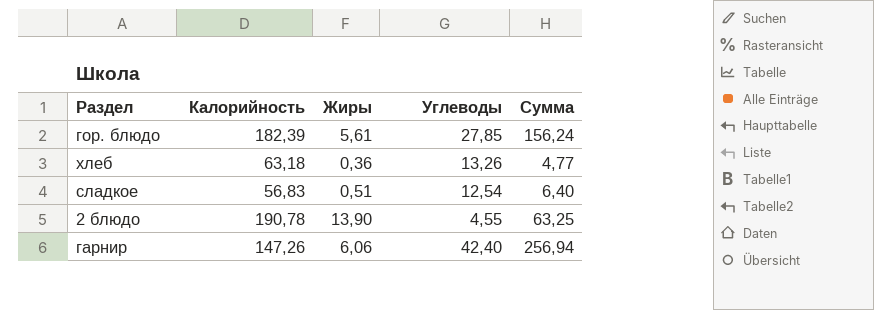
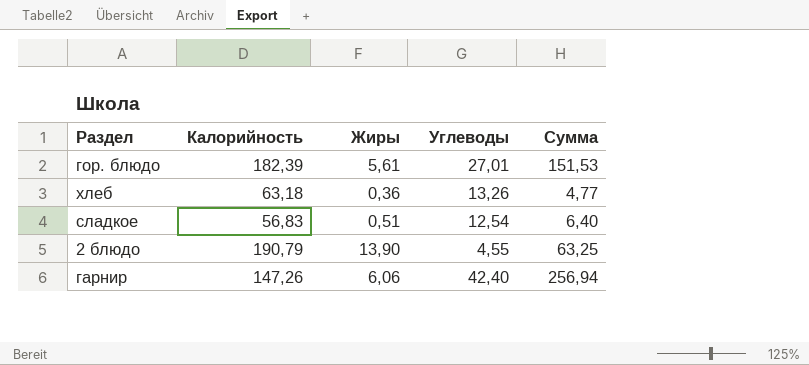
гор. блюдо | Углеводы: 27,85 -> 27,01
гор. блюдо | Сумма: 156,24 -> 151,53
2 блюдо | Калорийность: 190,78 -> 190,79

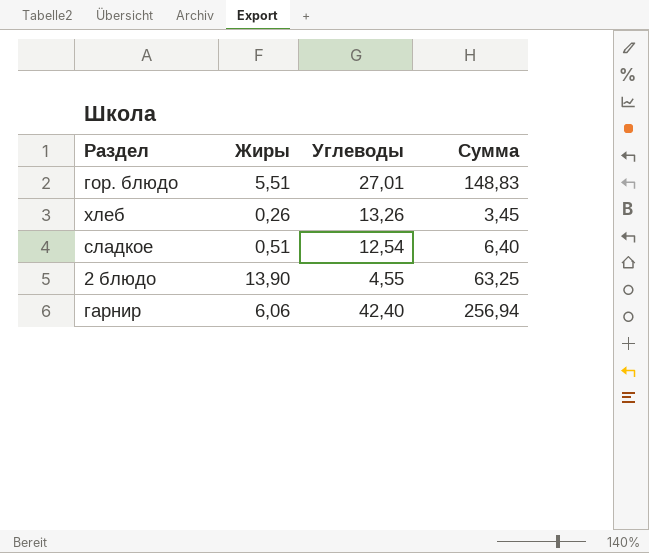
column Калорийность | position: 2 -> none
гор. блюдо | Жиры: 5,61 -> 5,51
гор. блюдо | Сумма: 151,53 -> 148,83
хлеб | Жиры: 0,36 -> 0,26
хлеб | Сумма: 4,77 -> 3,45

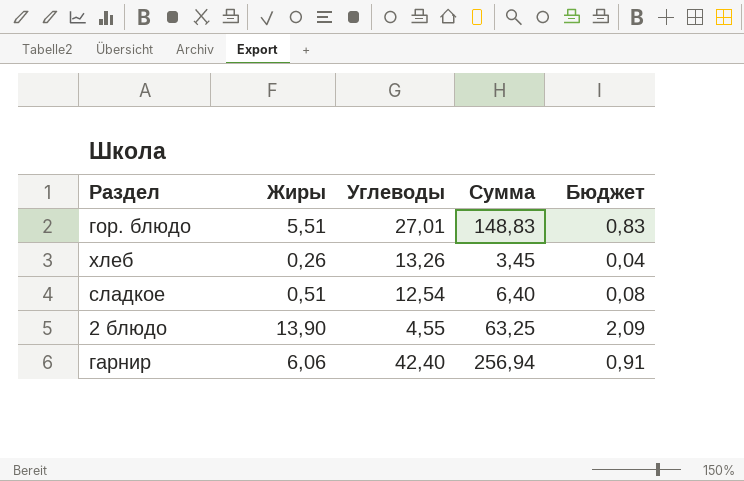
column Бюджет | formula: none -> [Жиры] * 0,15

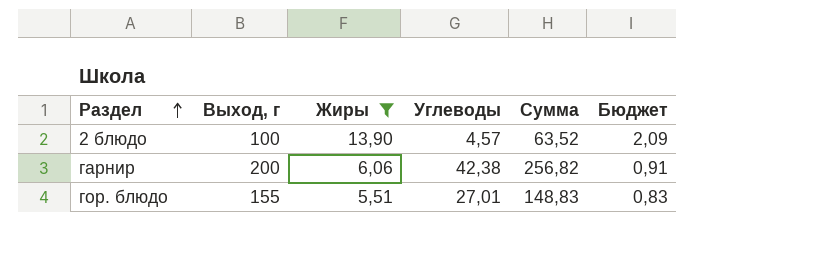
filter: none -> Жиры >= 5,51
row order: none -> Раздел ascending
column Выход, г | position: none -> 2
2 блюдо | Углеводы: 4,55 -> 4,57
2 блюдо | Сумма: 63,25 -> 63,52
гарнир | Углеводы: 42,40 -> 42,38
гарнир | Сумма: 256,94 -> 256,82

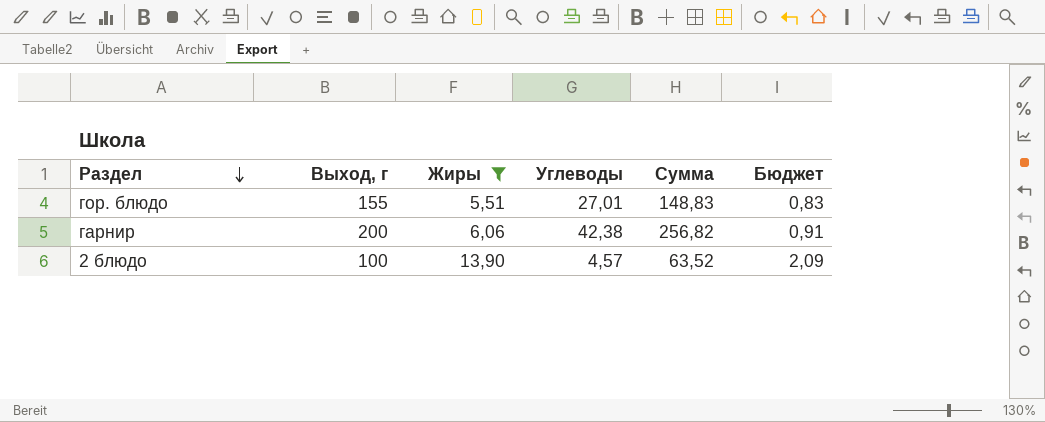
row order: Раздел ascending -> Раздел descending

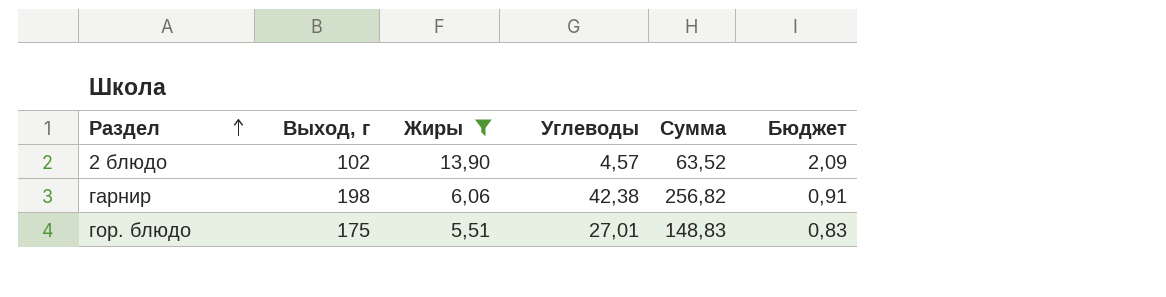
row order: Раздел descending -> Раздел ascending
2 блюдо | Выход, г: 100 -> 102
гарнир | Выход, г: 200 -> 198
гор. блюдо | Выход, г: 155 -> 175

